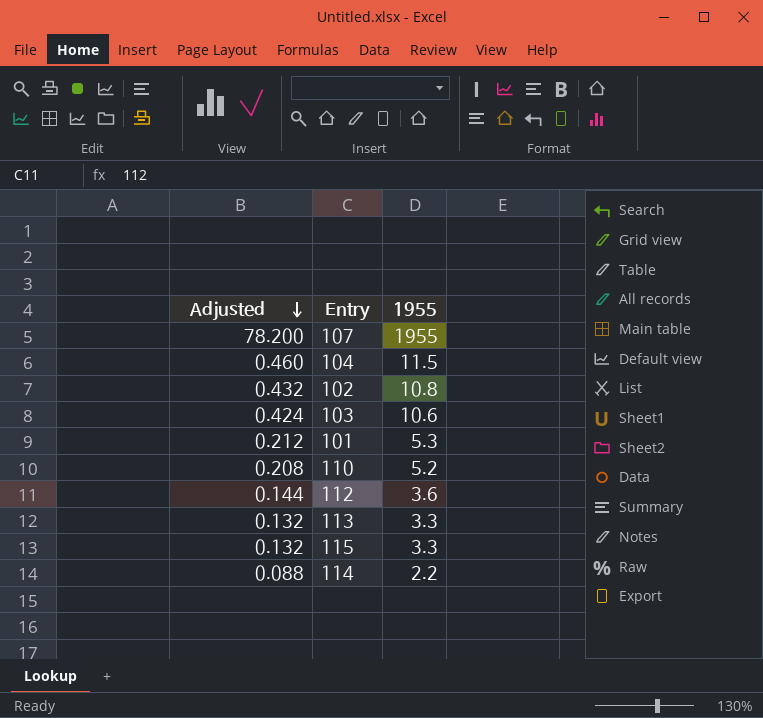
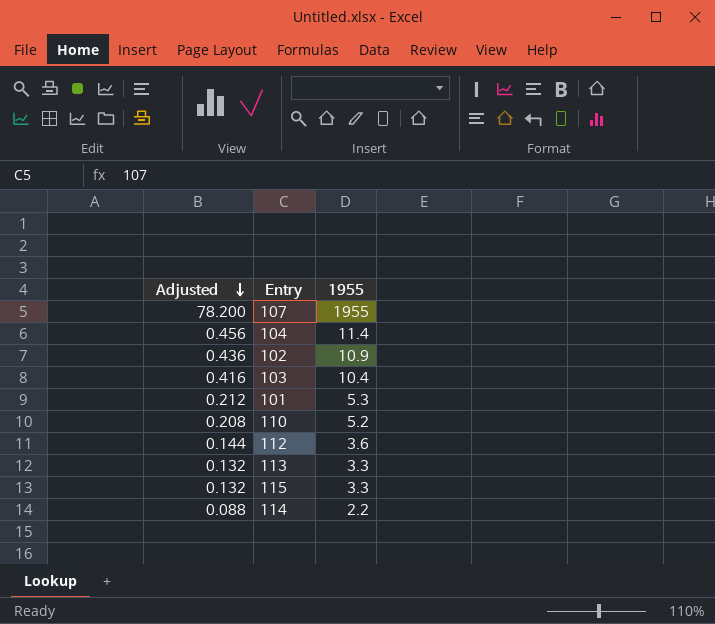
104 | Adjusted: 0.460 -> 0.456
104 | 1955: 11.5 -> 11.4
102 | Adjusted: 0.432 -> 0.436
102 | 1955: 10.8 -> 10.9
103 | Adjusted: 0.424 -> 0.416
103 | 1955: 10.6 -> 10.4

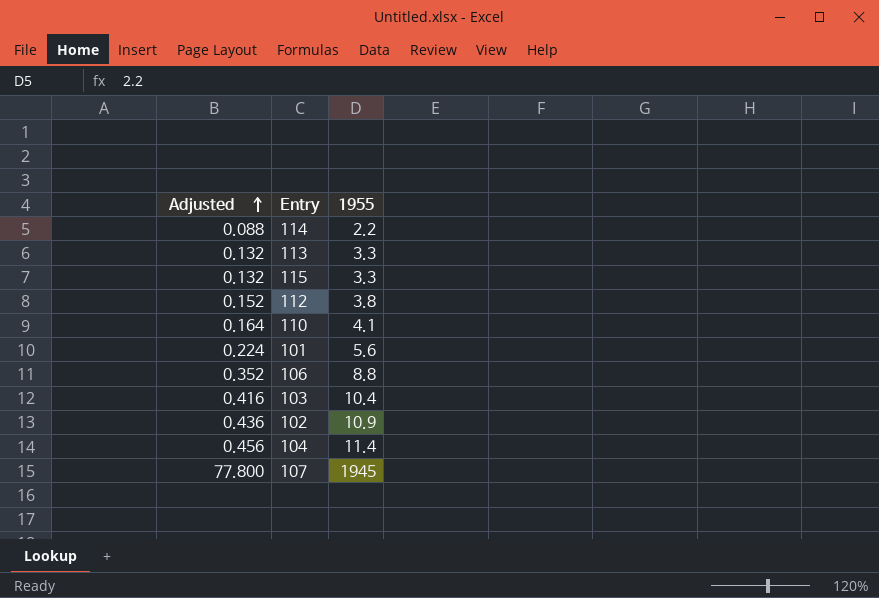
row order: Adjusted descending -> Adjusted ascending
112 | Adjusted: 0.144 -> 0.152
112 | 1955: 3.6 -> 3.8
110 | Adjusted: 0.208 -> 0.164
110 | 1955: 5.2 -> 4.1
101 | Adjusted: 0.212 -> 0.224
101 | 1955: 5.3 -> 5.6
row 106: none -> 0.352 | 8.8
107 | Adjusted: 78.200 -> 77.800
107 | 1955: 1955 -> 1945

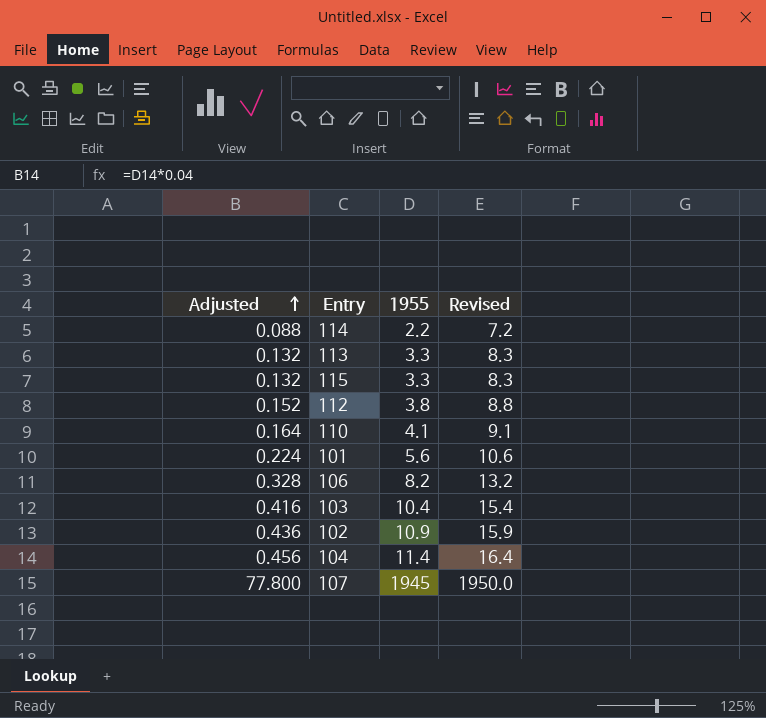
column Revised | formula: none -> [1955] + 5
106 | Adjusted: 0.352 -> 0.328
106 | 1955: 8.8 -> 8.2

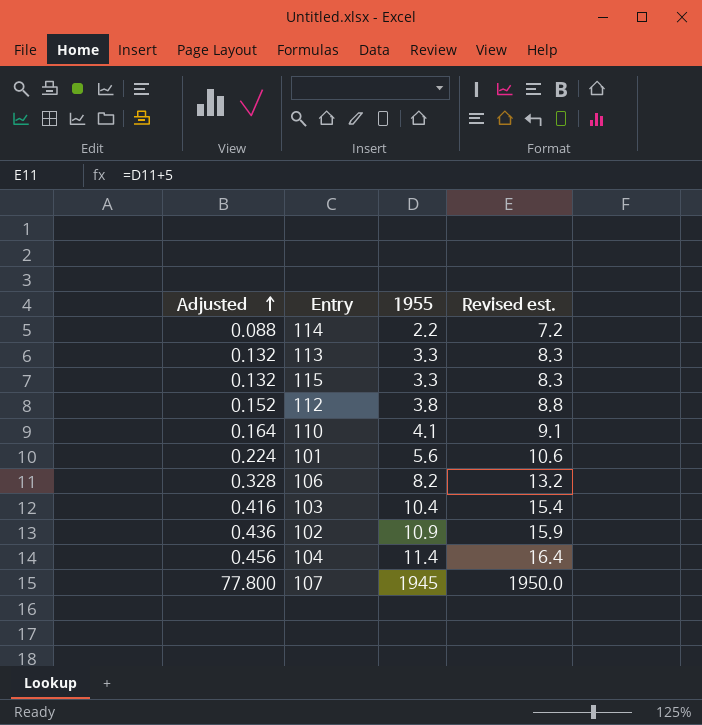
column name: Revised -> Revised est.

